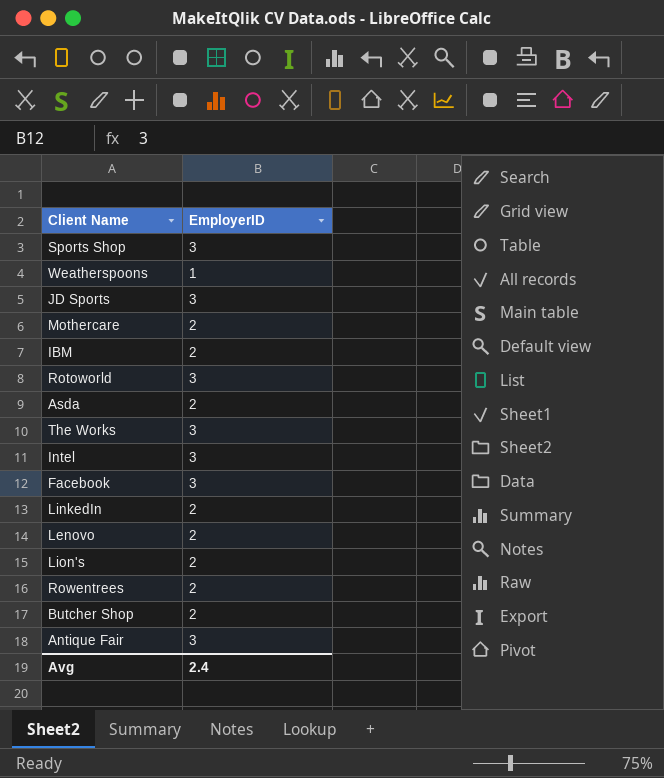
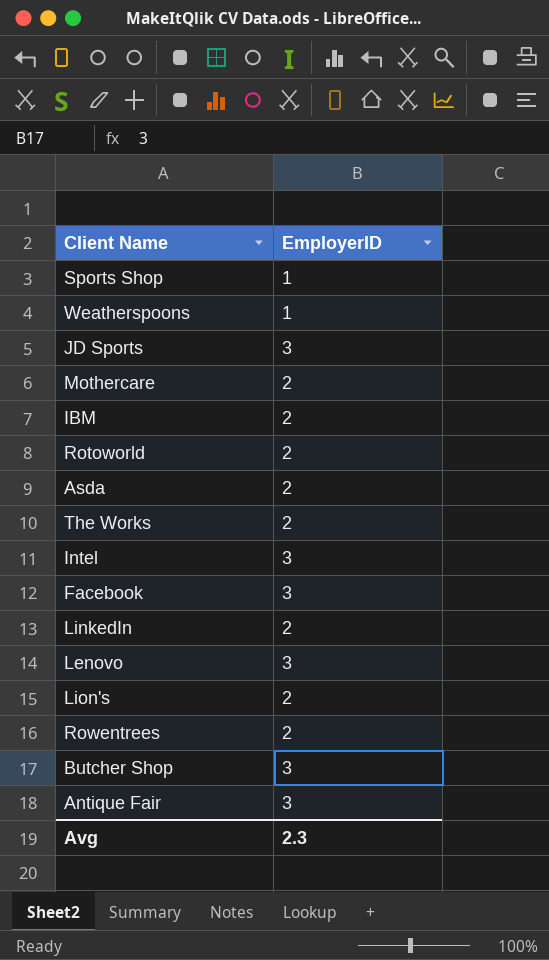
Sports Shop | EmployerID: 3 -> 1
Rotoworld | EmployerID: 3 -> 2
The Works | EmployerID: 3 -> 2
Lenovo | EmployerID: 2 -> 3
Butcher Shop | EmployerID: 2 -> 3
Avg | EmployerID: 2.4 -> 2.3

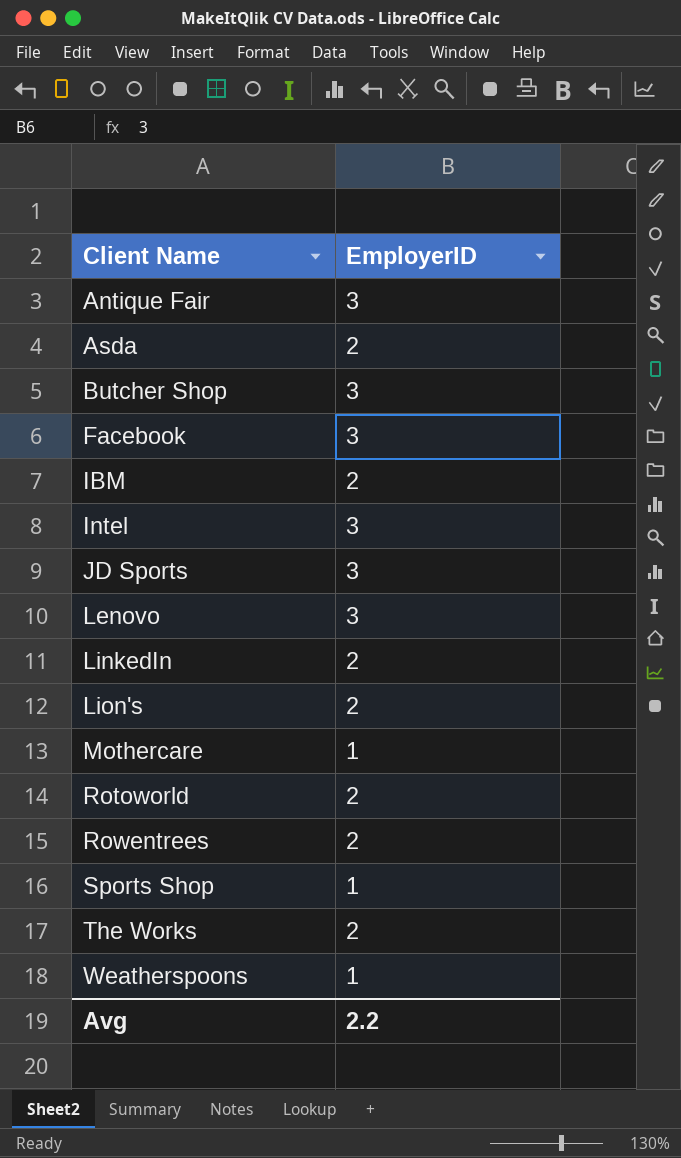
row order: none -> Client Name ascending
Mothercare | EmployerID: 2 -> 1
Avg | EmployerID: 2.3 -> 2.2

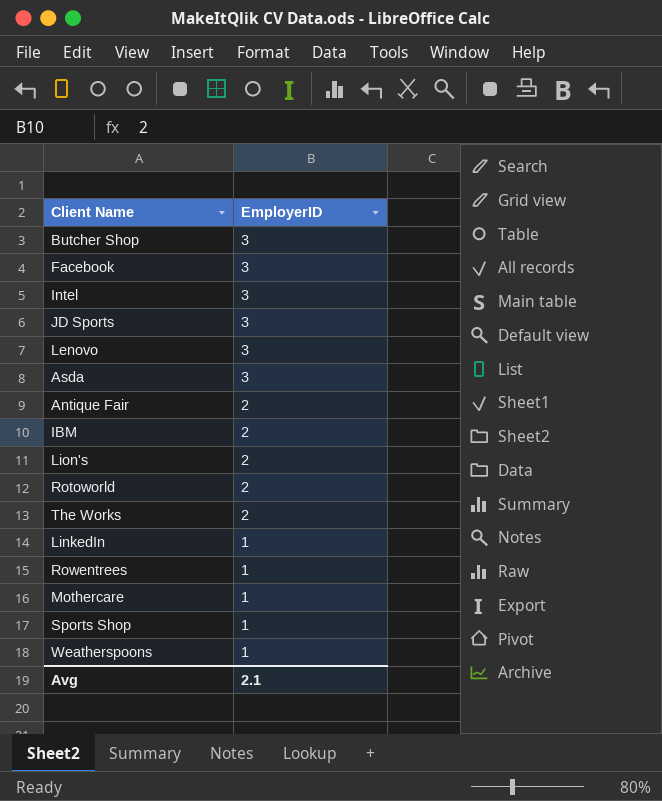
row order: Client Name ascending -> EmployerID descending
Asda | EmployerID: 2 -> 3
Antique Fair | EmployerID: 3 -> 2
LinkedIn | EmployerID: 2 -> 1
Rowentrees | EmployerID: 2 -> 1
Avg | EmployerID: 2.2 -> 2.1

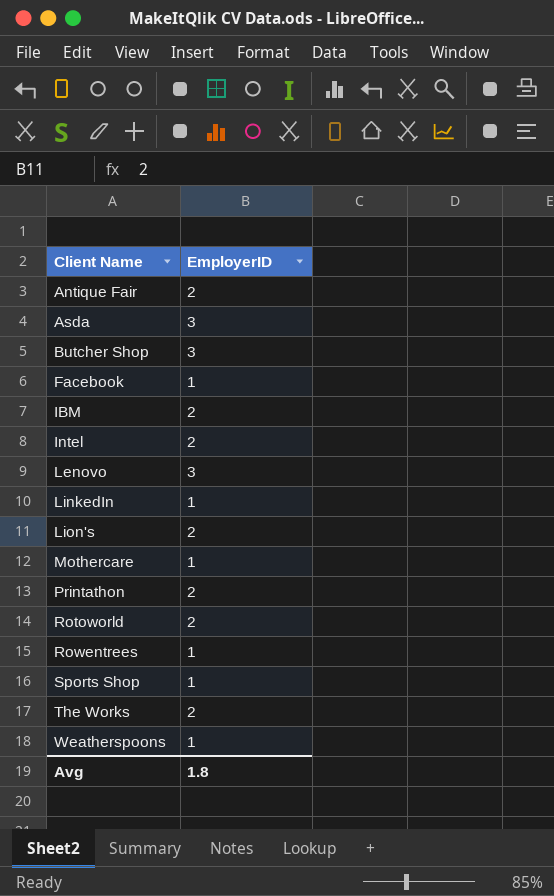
row order: EmployerID descending -> Client Name ascending
row JD Sports: 3 -> none
Facebook | EmployerID: 3 -> 1
Intel | EmployerID: 3 -> 2
row Printathon: none -> 2
Avg | EmployerID: 2.1 -> 1.8

